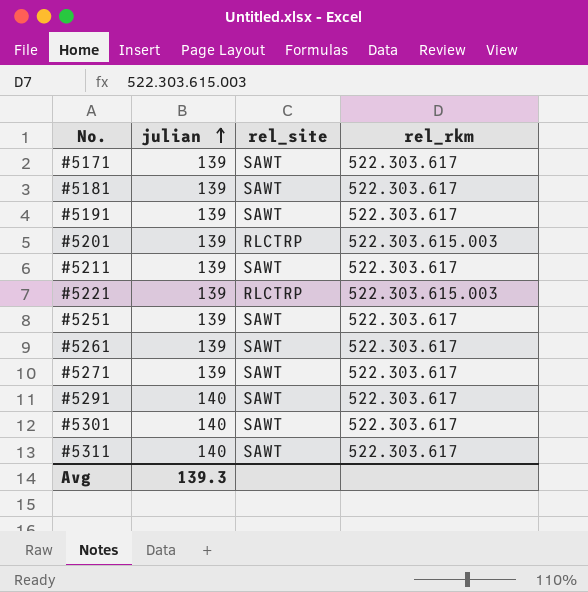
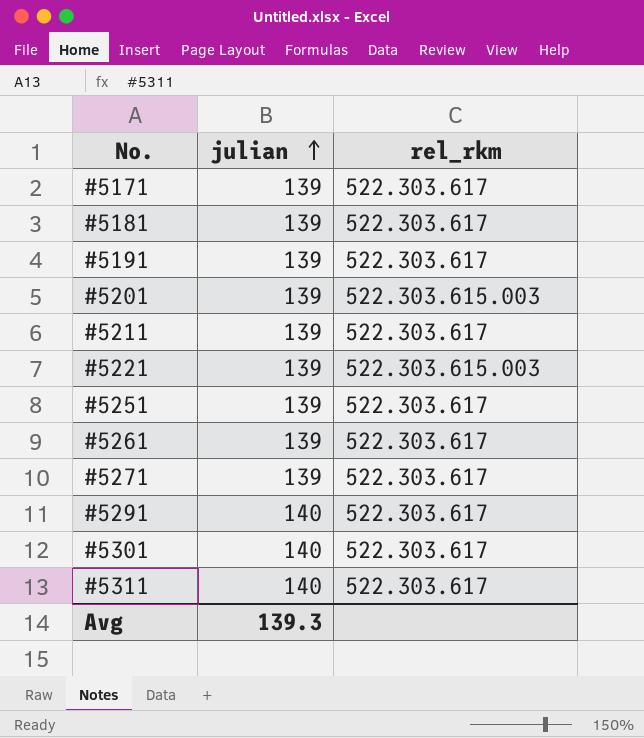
column rel_site | position: 3 -> none

